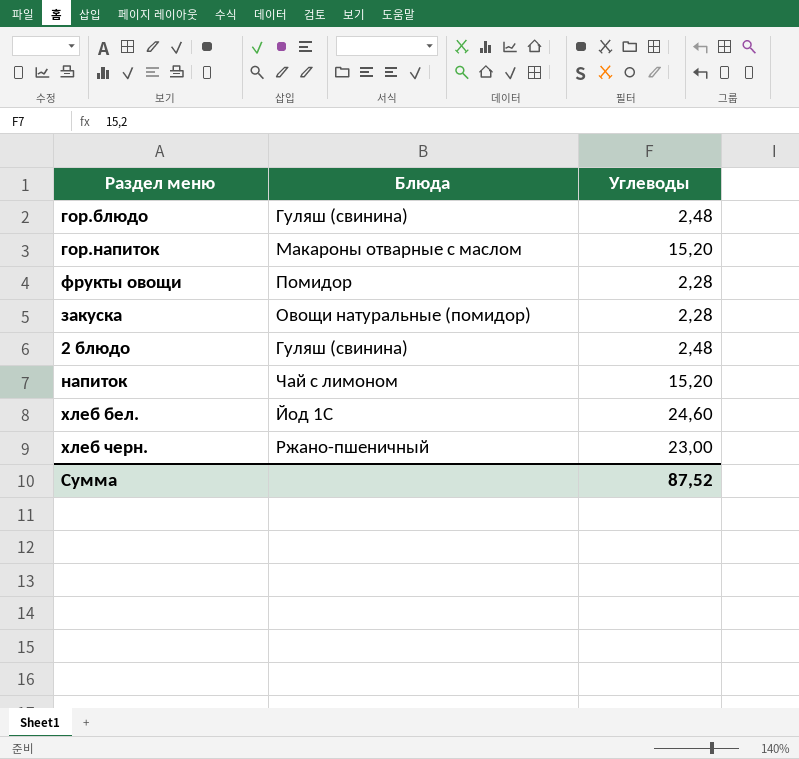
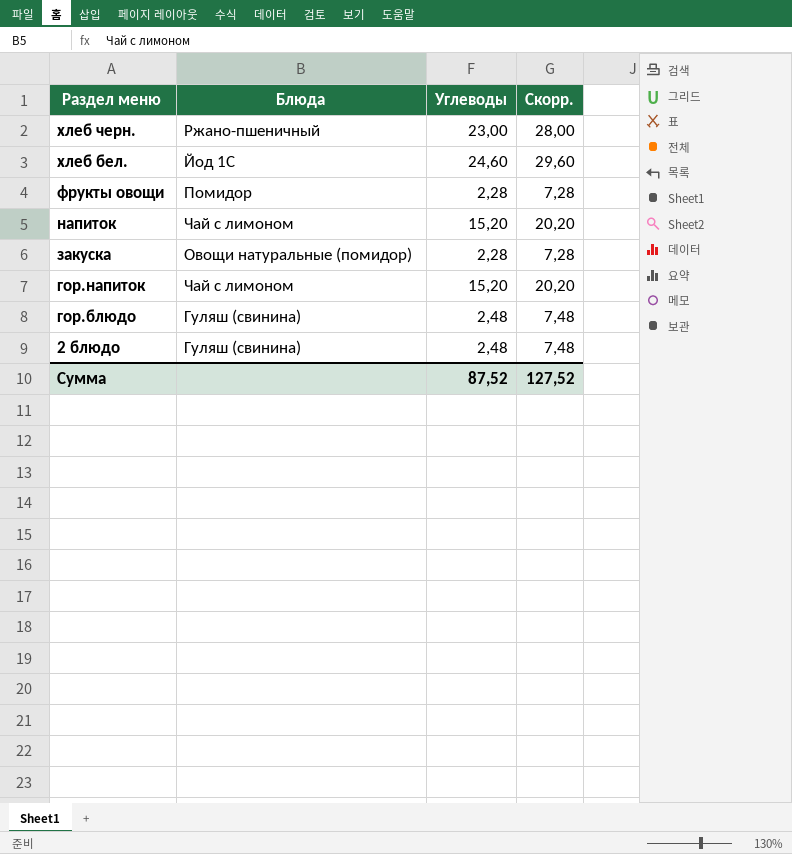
row order: none -> Раздел меню descending
column Скорр. | formula: none -> [Углеводы] + 5
гор.напиток | Блюда: Макароны отварные с маслом -> Чай с лимоном

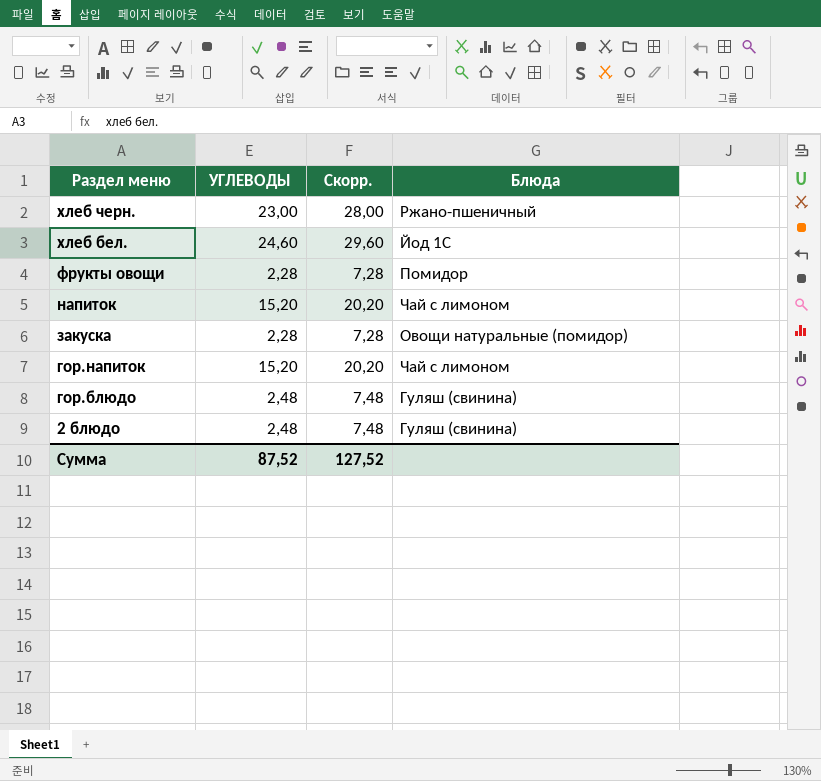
column name: Углеводы -> УГЛЕВОДЫ
column Блюда | position: 2 -> 4

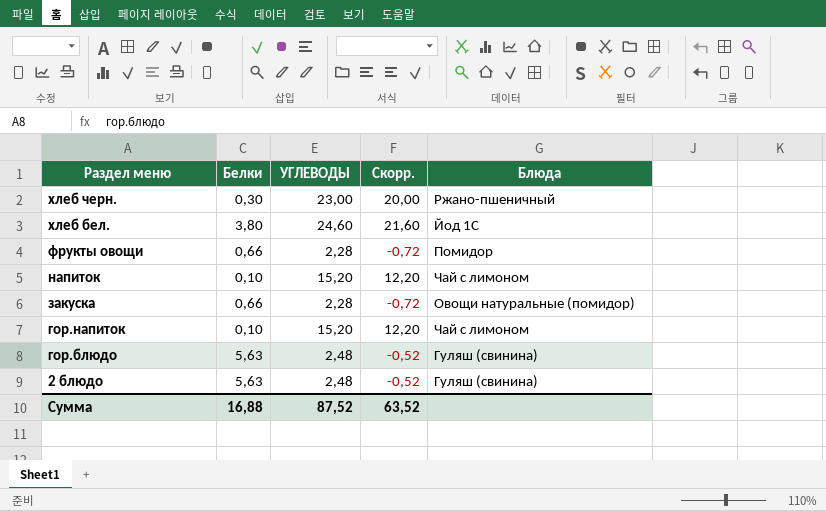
column Белки | position: none -> 2
column Скорр. | formula: [УГЛЕВОДЫ] + 5 -> [УГЛЕВОДЫ] - 3
Сумма | Скорр.: 127,52 -> 63,52

